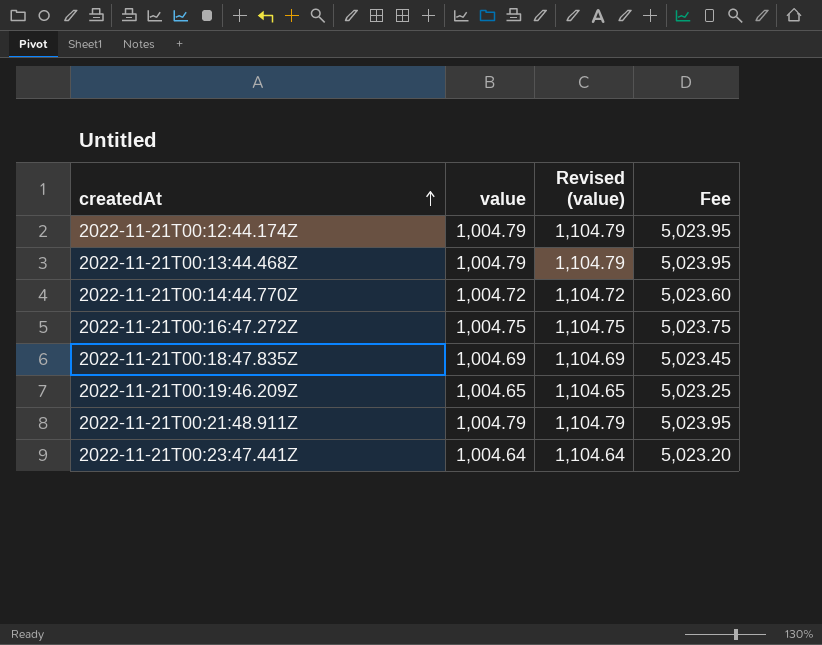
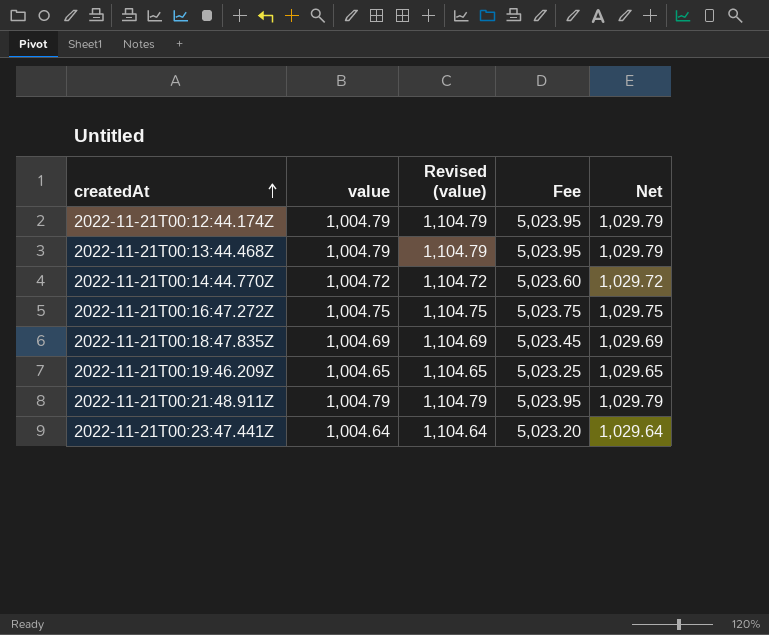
column Net | formula: none -> [value] + 25

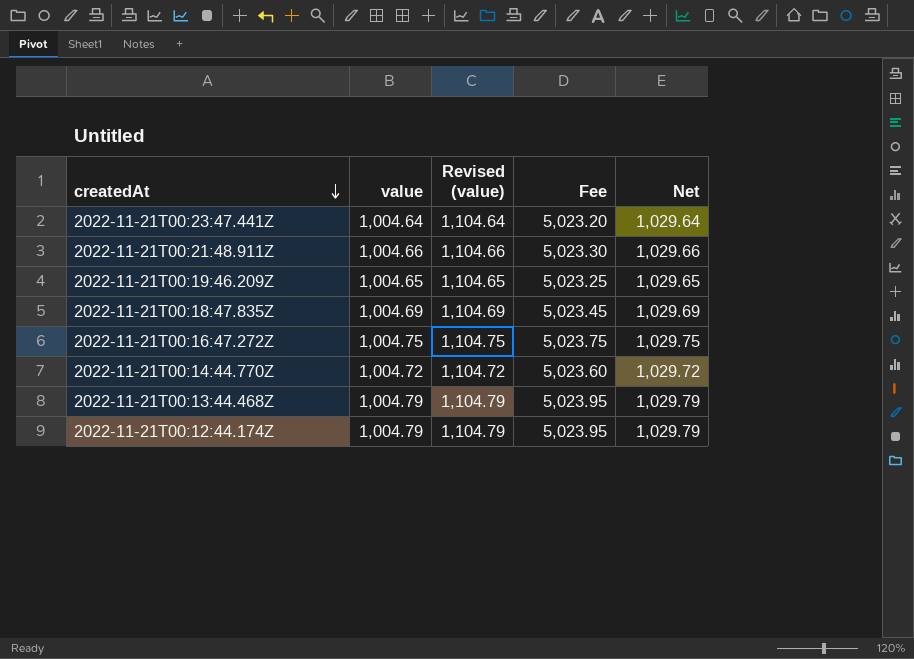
row order: createdAt ascending -> createdAt descending
2022-11-21T00:21:48.911Z | value: 1,004.79 -> 1,004.66
2022-11-21T00:21:48.911Z | Revised (value): 1,104.79 -> 1,104.66
2022-11-21T00:21:48.911Z | Fee: 5,023.95 -> 5,023.30
2022-11-21T00:21:48.911Z | Net: 1,029.79 -> 1,029.66

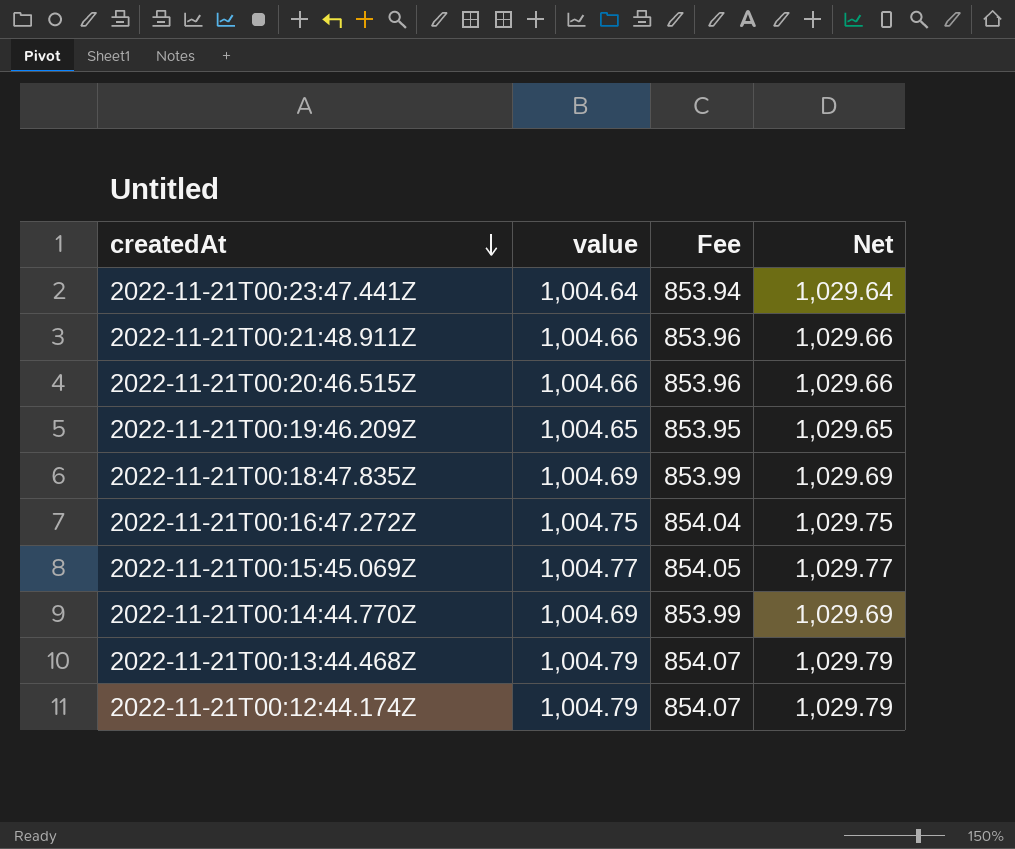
column Revised (value) | formula: [value] + 100 -> none
column Fee | formula: [value] * 5 -> [value] * 0.85
row 2022-11-21T00:20:46.515Z: none -> 1,004.66 | 853.96 | 1,029.66
row 2022-11-21T00:15:45.069Z: none -> 1,004.77 | 854.05 | 1,029.77
2022-11-21T00:14:44.770Z | value: 1,004.72 -> 1,004.69
2022-11-21T00:14:44.770Z | Net: 1,029.72 -> 1,029.69

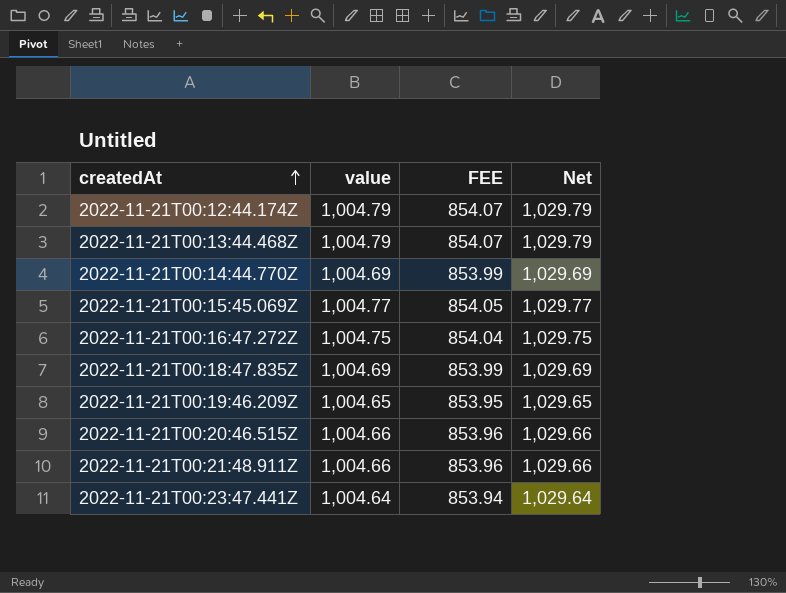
row order: createdAt descending -> createdAt ascending
column name: Fee -> FEE

